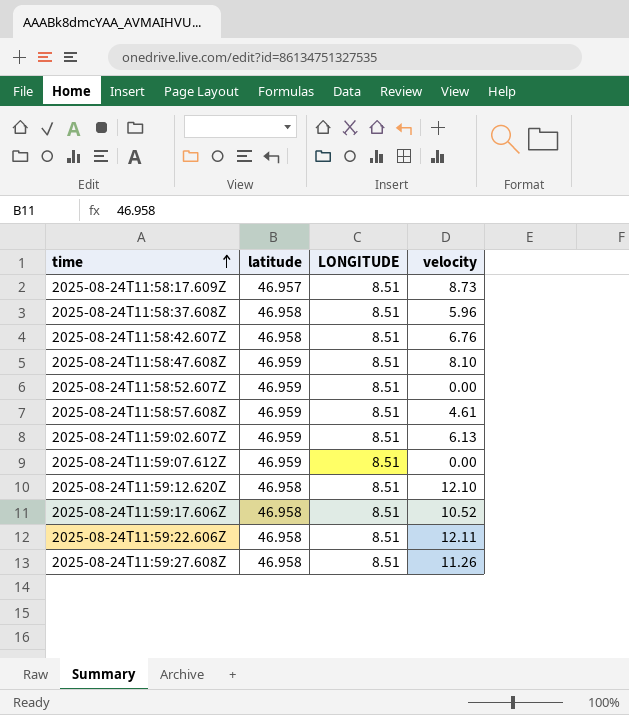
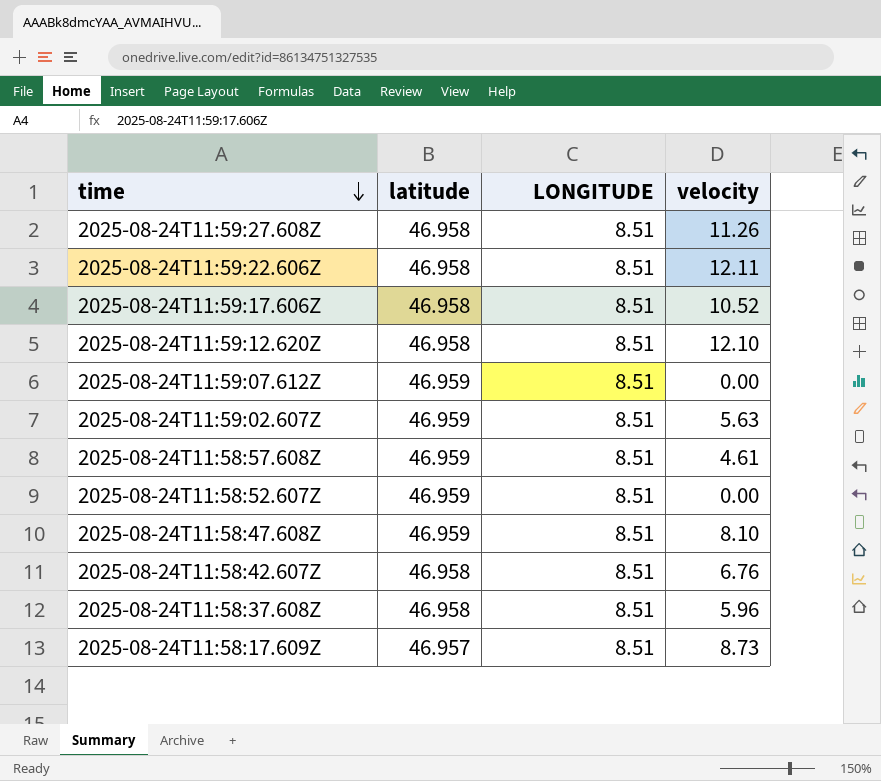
row order: time ascending -> time descending
2025-08-24T11:59:02.607Z | velocity: 6.13 -> 5.63

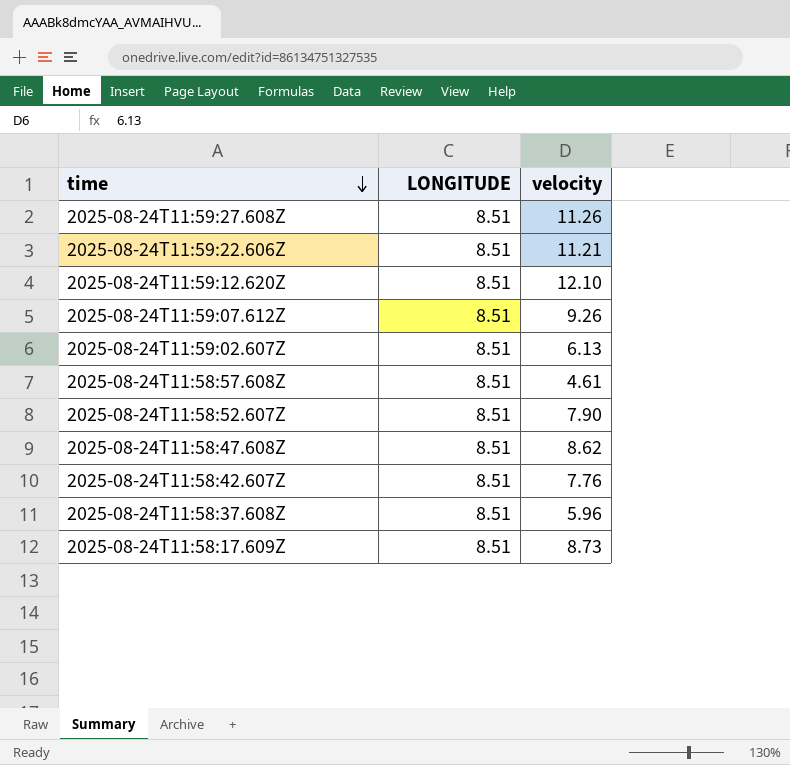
column latitude | position: 2 -> none
row 2025-08-24T11:59:17.606Z: 46.958 | 8.51 | 10.52 -> none
2025-08-24T11:59:22.606Z | velocity: 12.11 -> 11.21
2025-08-24T11:59:07.612Z | velocity: 0.00 -> 9.26
2025-08-24T11:59:02.607Z | velocity: 5.63 -> 6.13
2025-08-24T11:58:52.607Z | velocity: 0.00 -> 7.90
2025-08-24T11:58:47.608Z | velocity: 8.10 -> 8.62
2025-08-24T11:58:42.607Z | velocity: 6.76 -> 7.76

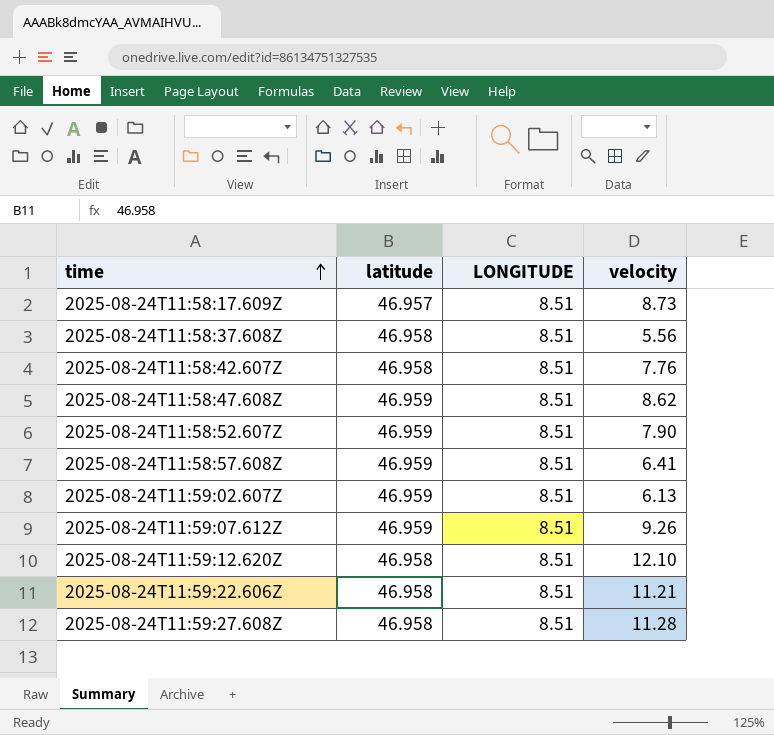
row order: time descending -> time ascending
column latitude | position: none -> 2
2025-08-24T11:58:37.608Z | velocity: 5.96 -> 5.56
2025-08-24T11:58:57.608Z | velocity: 4.61 -> 6.41
2025-08-24T11:59:27.608Z | velocity: 11.26 -> 11.28

